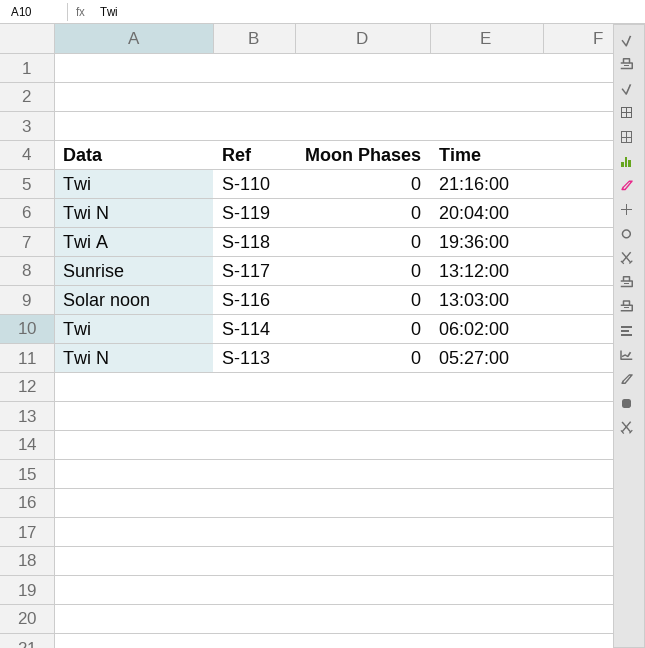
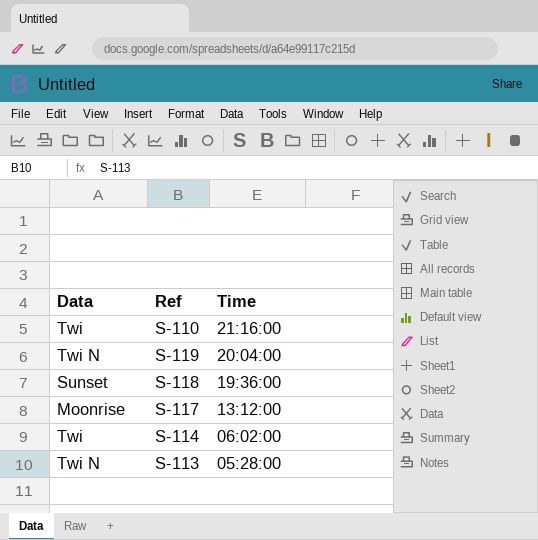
column Moon Phases | position: 3 -> none
row S-116: Solar noon | 0 | 13:03:00 -> none
S-118 | Data: Twi A -> Sunset
S-117 | Data: Sunrise -> Moonrise
S-113 | Time: 05:27:00 -> 05:28:00

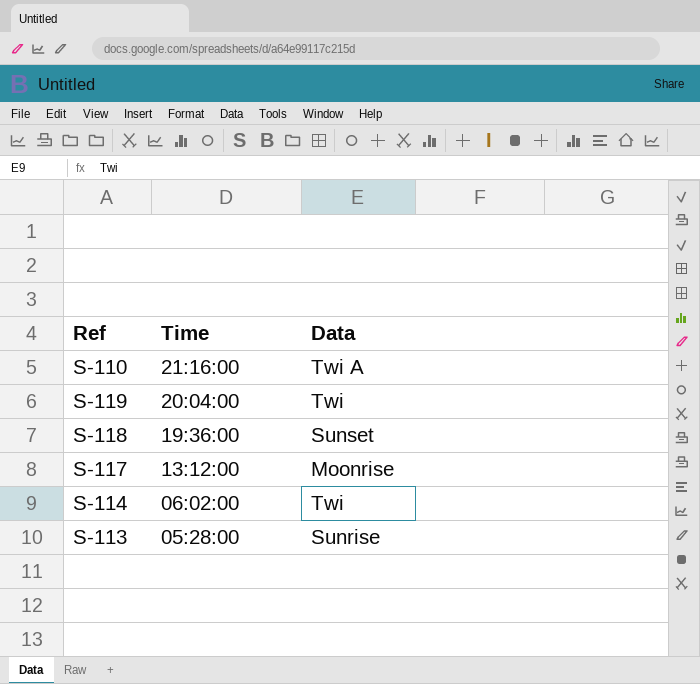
column Data | position: 1 -> 3
S-110 | Data: Twi -> Twi A
S-119 | Data: Twi N -> Twi
S-113 | Data: Twi N -> Sunrise

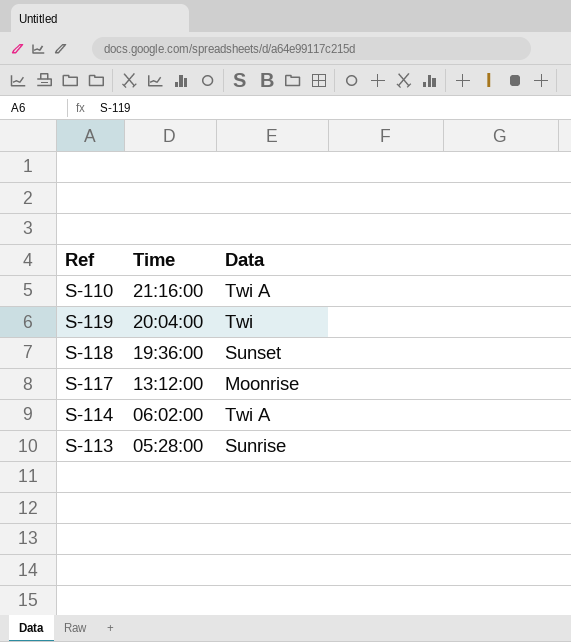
S-114 | Data: Twi -> Twi A

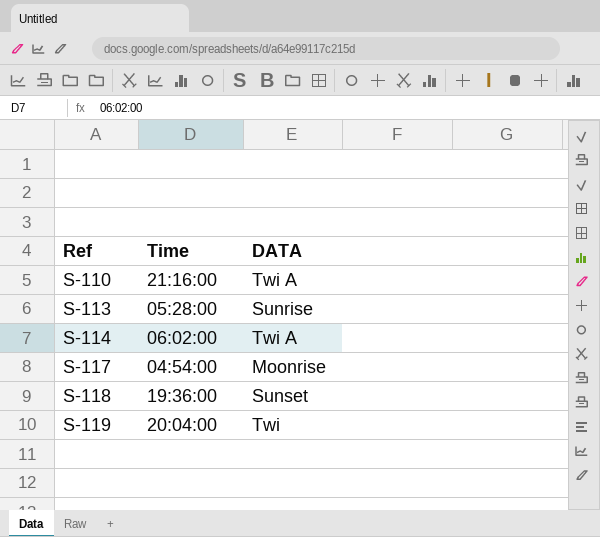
row order: Time descending -> Ref ascending
column name: Data -> DATA
S-117 | Time: 13:12:00 -> 04:54:00

